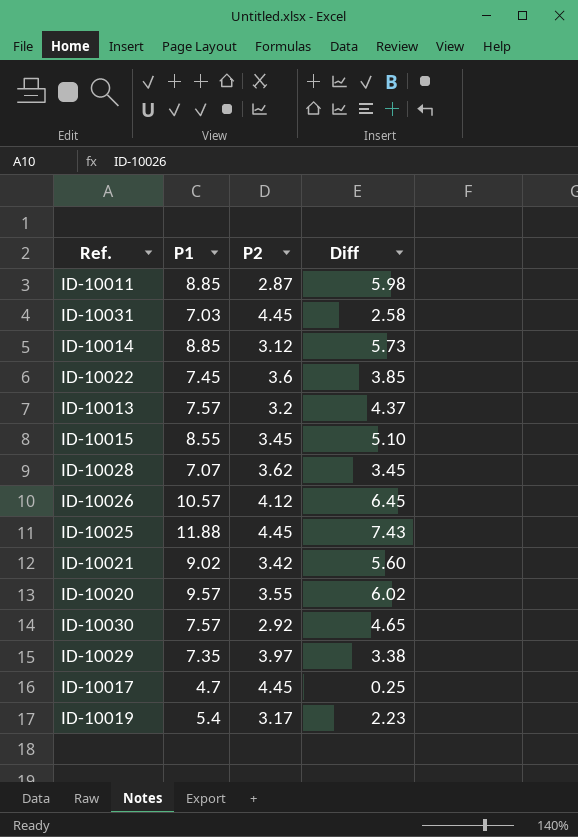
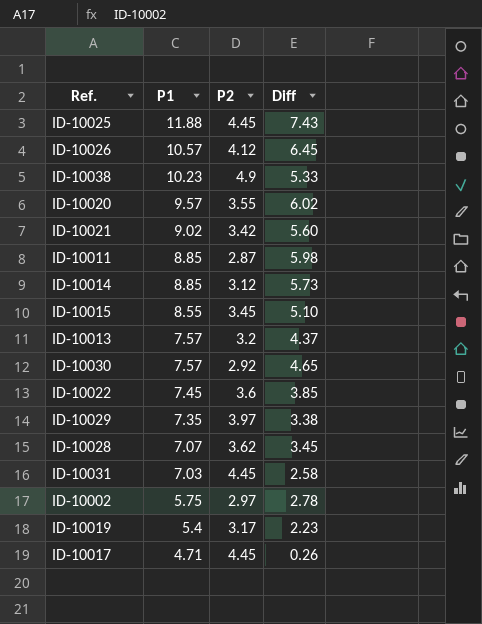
row order: none -> P1 descending
row ID-10038: none -> 10.23 | 4.9 | 5.33
row ID-10002: none -> 5.75 | 2.97 | 2.78
ID-10017 | P1: 4.7 -> 4.71
ID-10017 | Diff: 0.25 -> 0.26

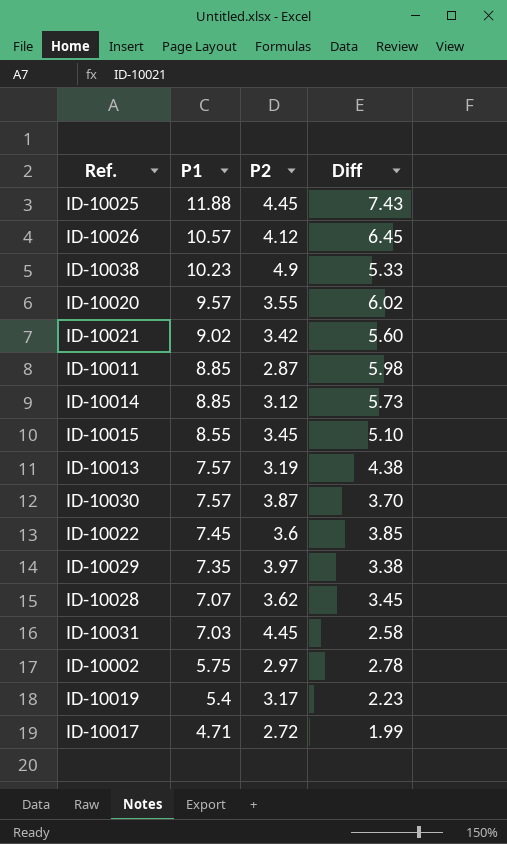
ID-10013 | P2: 3.2 -> 3.19
ID-10013 | Diff: 4.37 -> 4.38
ID-10030 | P2: 2.92 -> 3.87
ID-10030 | Diff: 4.65 -> 3.70
ID-10017 | P2: 4.45 -> 2.72
ID-10017 | Diff: 0.26 -> 1.99

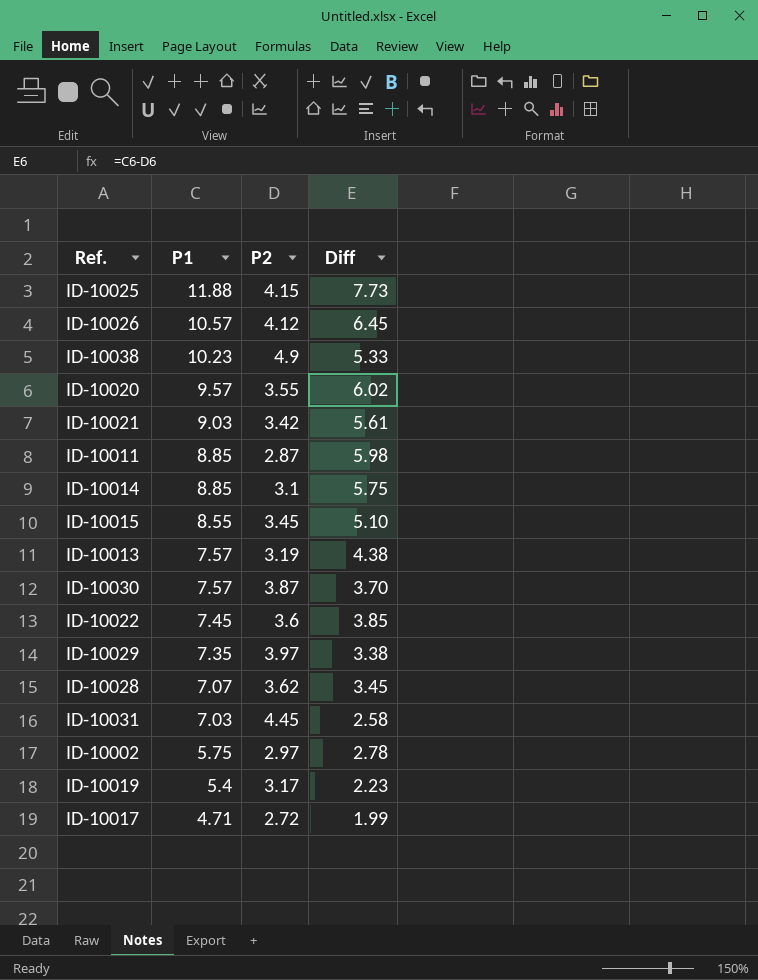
ID-10025 | P2: 4.45 -> 4.15
ID-10025 | Diff: 7.43 -> 7.73
ID-10021 | P1: 9.02 -> 9.03
ID-10021 | Diff: 5.60 -> 5.61
ID-10014 | P2: 3.12 -> 3.1
ID-10014 | Diff: 5.73 -> 5.75

